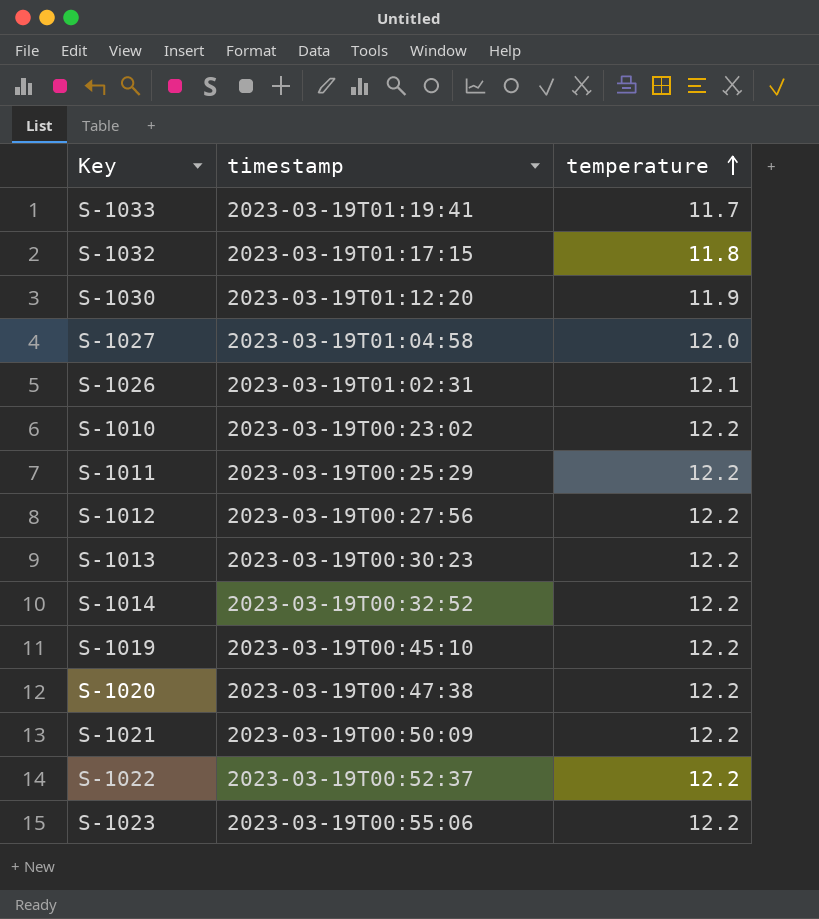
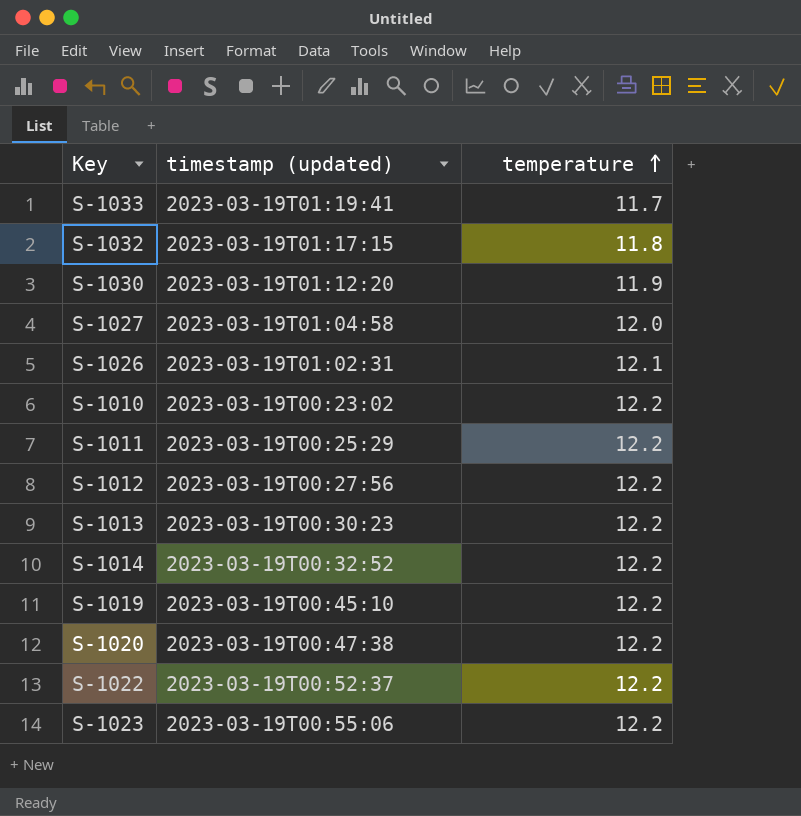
column name: timestamp -> timestamp (updated)
row S-1021: 2023-03-19T00:50:09 | 12.2 -> none

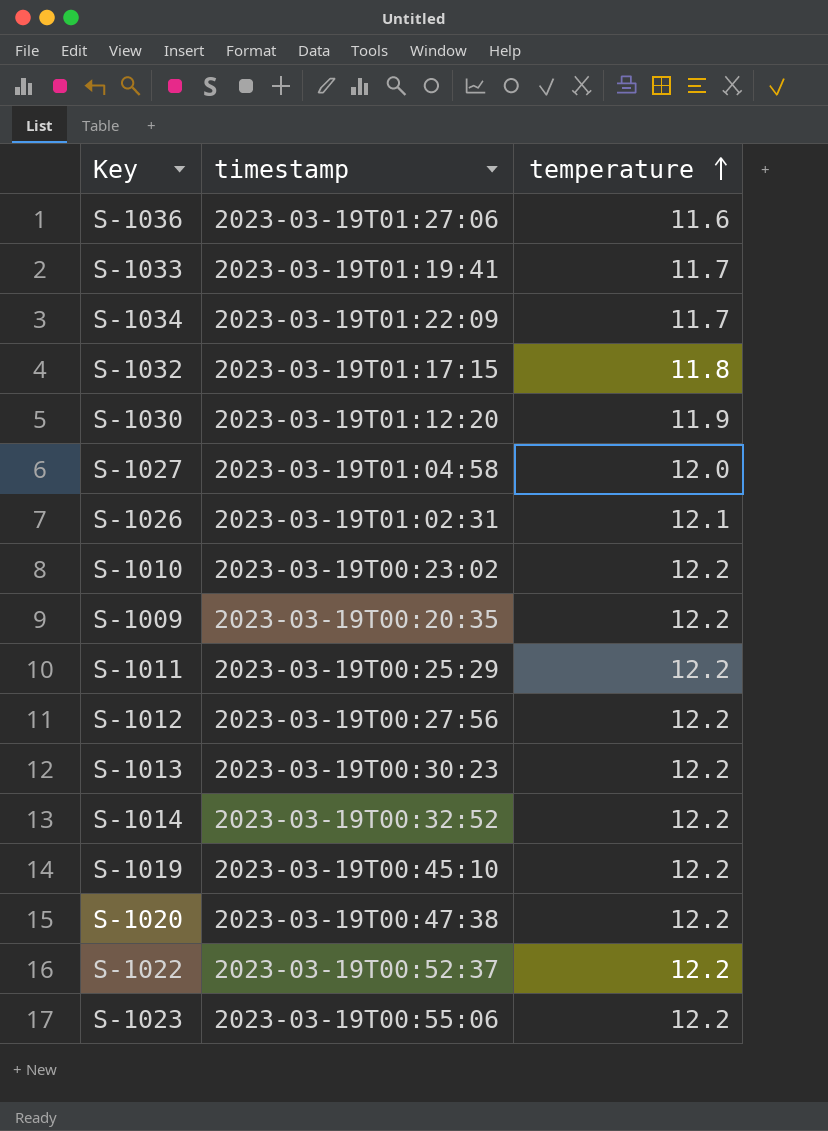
column name: timestamp (updated) -> timestamp
row S-1036: none -> 2023-03-19T01:27:06 | 11.6
row S-1034: none -> 2023-03-19T01:22:09 | 11.7
row S-1009: none -> 2023-03-19T00:20:35 | 12.2

